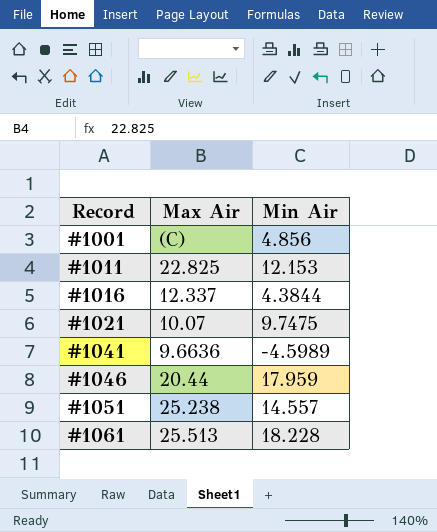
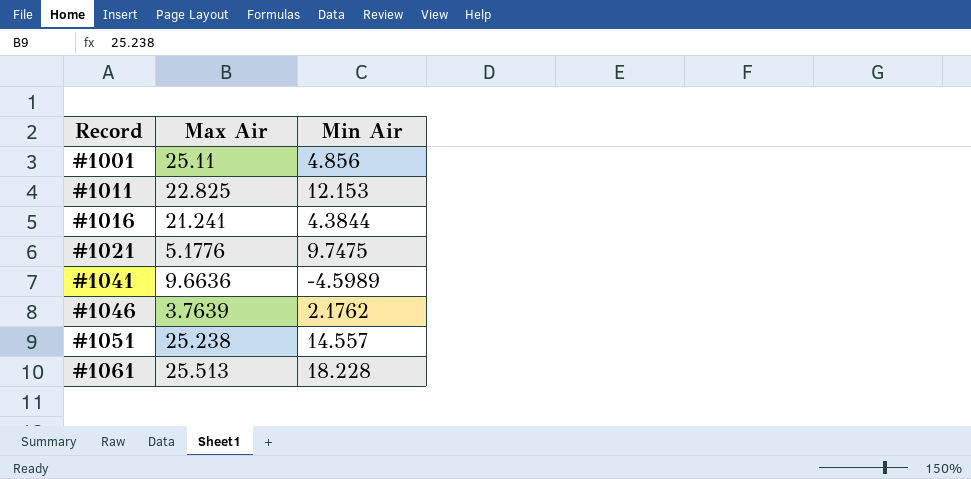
#1001 | Max Air: (C) -> 25.11
#1016 | Max Air: 12.337 -> 21.241
#1021 | Max Air: 10.07 -> 5.1776
#1046 | Max Air: 20.44 -> 3.7639
#1046 | Min Air: 17.959 -> 2.1762

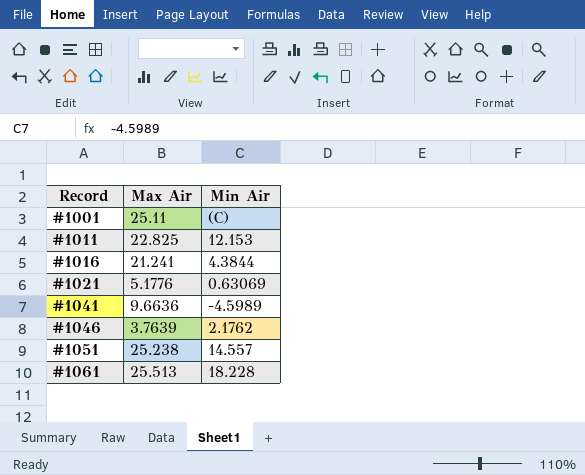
#1001 | Min Air: 4.856 -> (C)
#1021 | Min Air: 9.7475 -> 0.63069

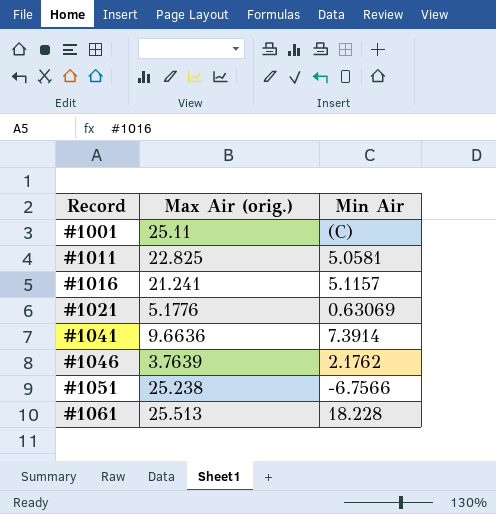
column name: Max Air -> Max Air (orig.)
#1011 | Min Air: 12.153 -> 5.0581
#1016 | Min Air: 4.3844 -> 5.1157
#1041 | Min Air: -4.5989 -> 7.3914
#1051 | Min Air: 14.557 -> -6.7566

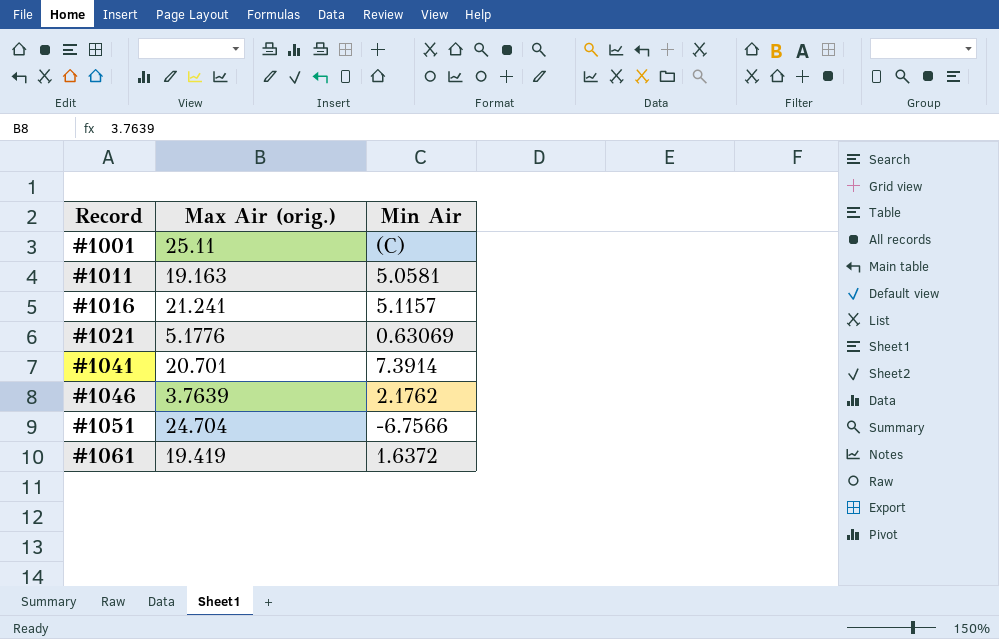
#1011 | Max Air (orig.): 22.825 -> 19.163
#1041 | Max Air (orig.): 9.6636 -> 20.701
#1051 | Max Air (orig.): 25.238 -> 24.704
#1061 | Max Air (orig.): 25.513 -> 19.419
#1061 | Min Air: 18.228 -> 1.6372

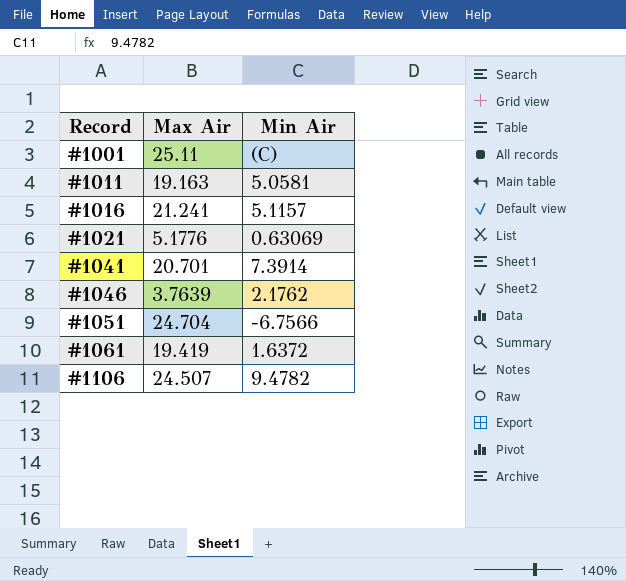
column name: Max Air (orig.) -> Max Air
row #1106: none -> 24.507 | 9.4782

